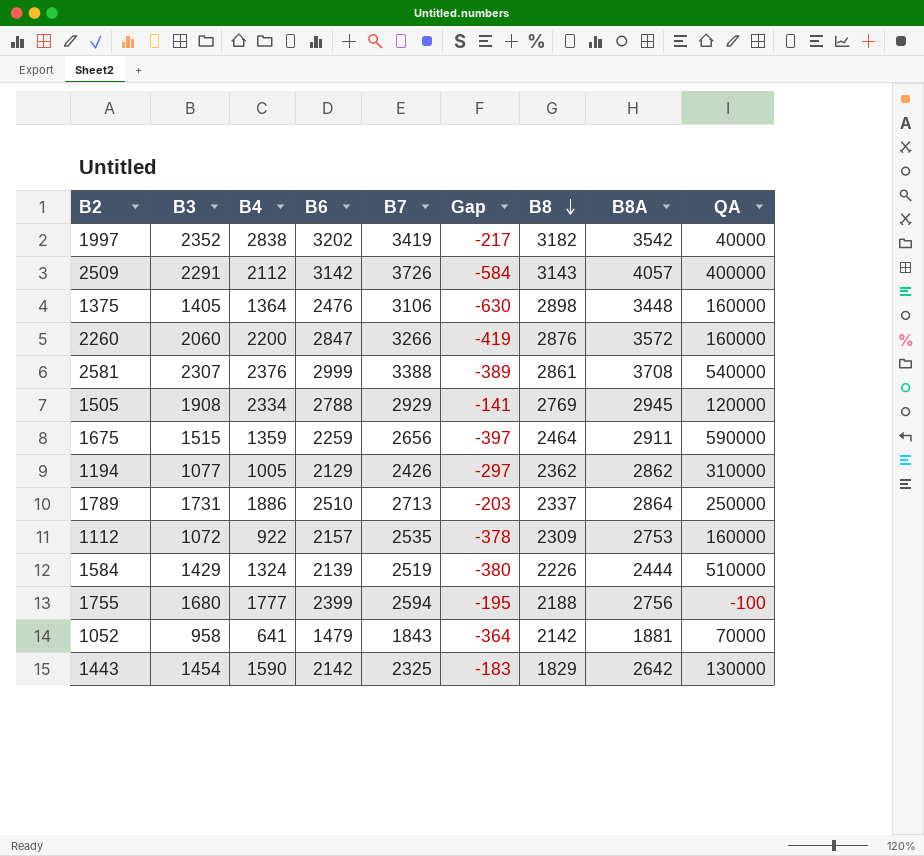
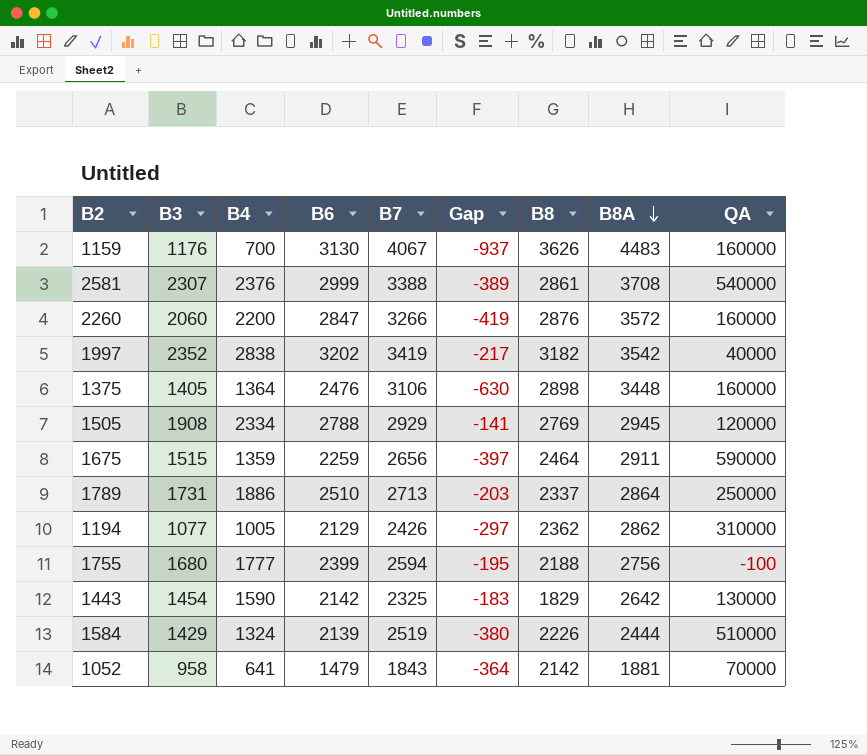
row order: B8 descending -> B8A descending
row 2509: 2291 | 2112 | 3142 | 3726 | -584 | 3143 | 4057 | 400000 -> none
row 1112: 1072 | 922 | 2157 | 2535 | -378 | 2309 | 2753 | 160000 -> none
row 1159: none -> 1176 | 700 | 3130 | 4067 | -937 | 3626 | 4483 | 160000

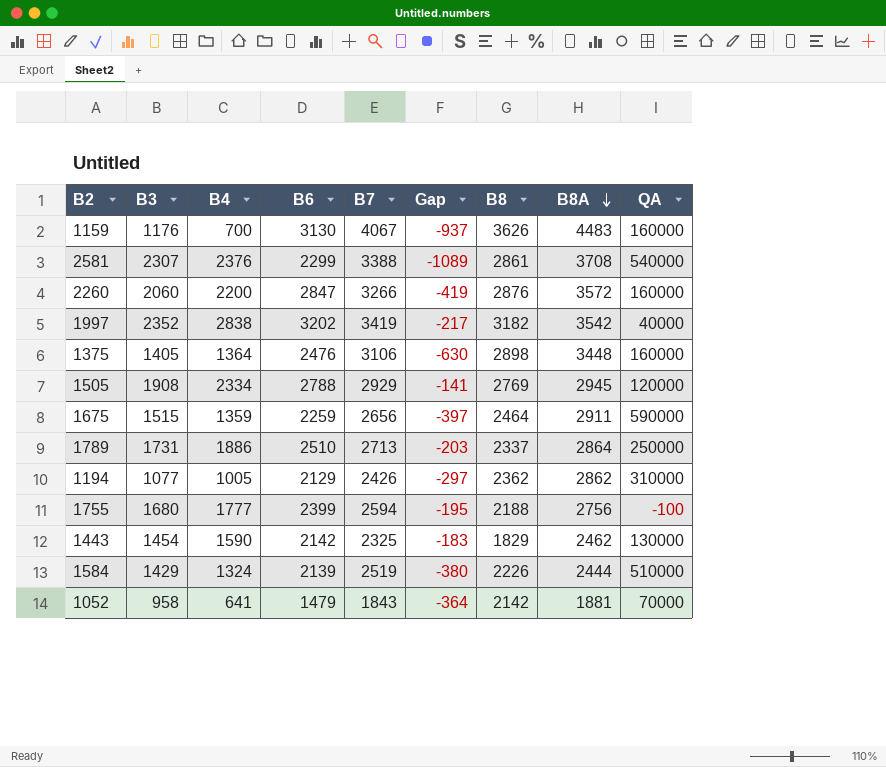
2581 | B6: 2999 -> 2299
2581 | Gap: -389 -> -1089
1443 | B8A: 2642 -> 2462

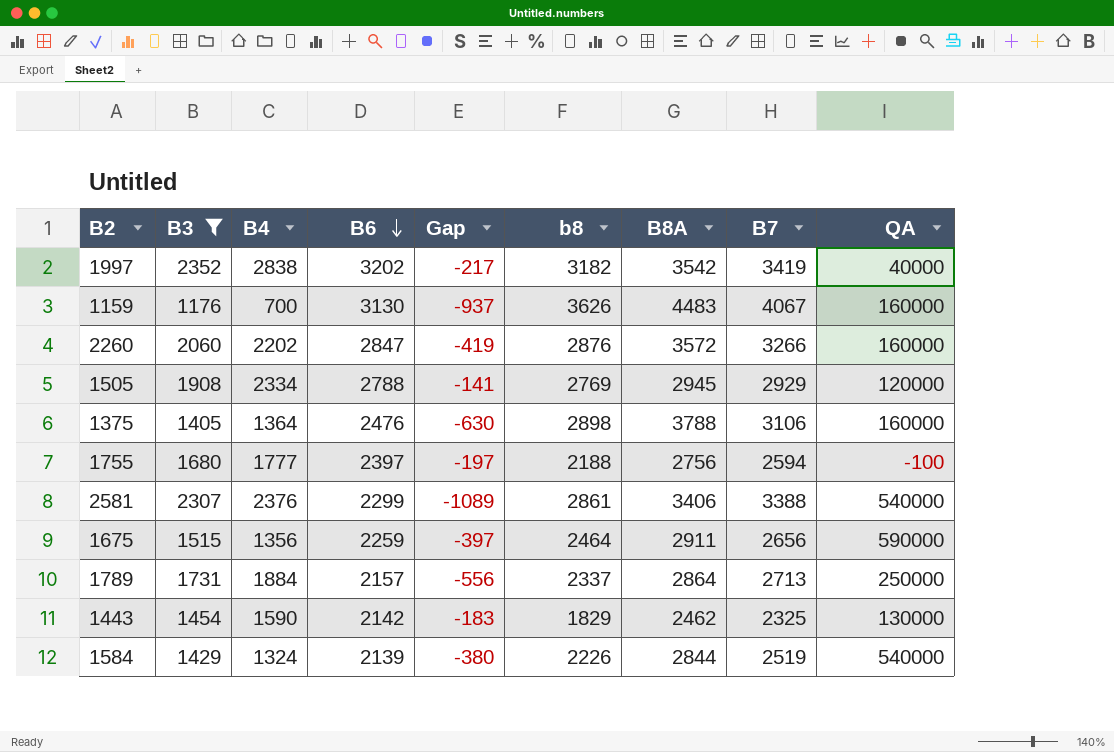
filter: none -> B3 >= 1176
row order: B8A descending -> B6 descending
column name: B8 -> b8
column B7 | position: 5 -> 8
2260 | B4: 2200 -> 2202
1375 | B8A: 3448 -> 3788
1755 | B6: 2399 -> 2397
1755 | Gap: -195 -> -197
2581 | B8A: 3708 -> 3406
1675 | B4: 1359 -> 1356
1789 | B4: 1886 -> 1884
1789 | B6: 2510 -> 2157
1789 | Gap: -203 -> -556
1584 | B8A: 2444 -> 2844
1584 | QA: 510000 -> 540000

